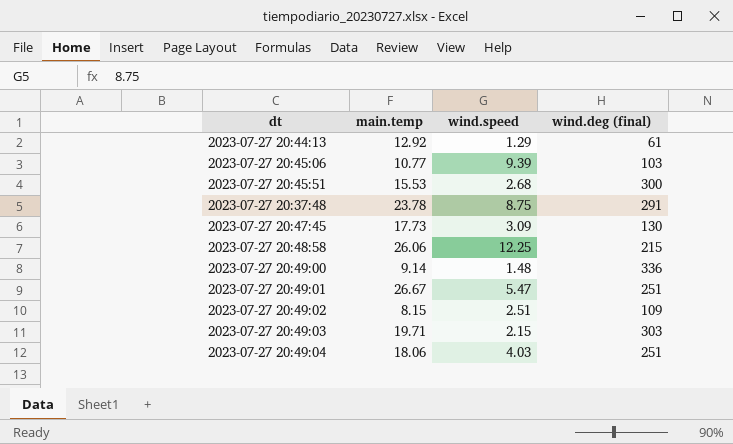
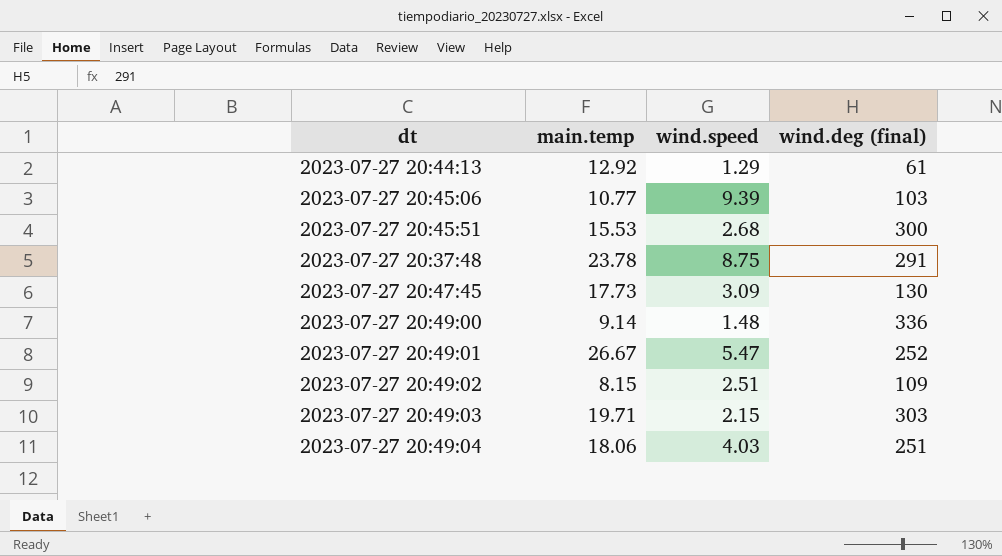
row 2023-07-27 20:48:58: 26.06 | 12.25 | 215 -> none
2023-07-27 20:49:01 | wind.deg (final): 251 -> 252

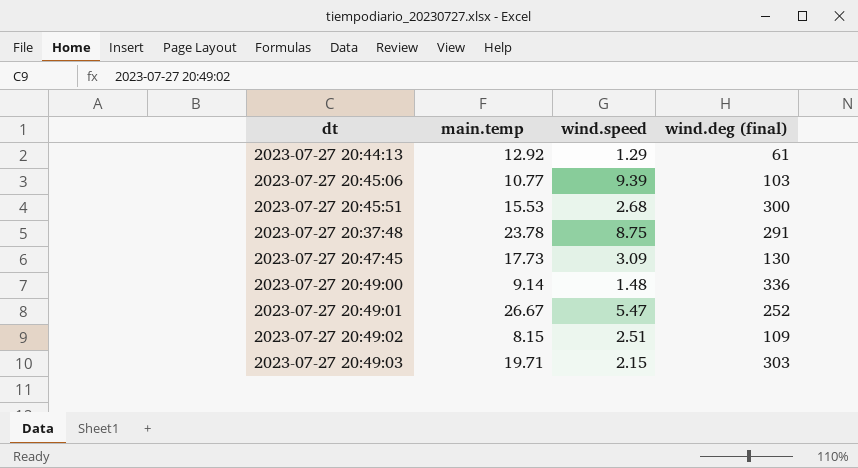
row 2023-07-27 20:49:04: 18.06 | 4.03 | 251 -> none

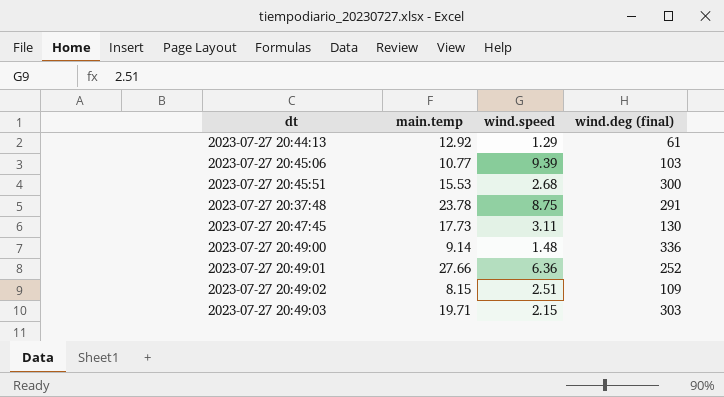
2023-07-27 20:47:45 | wind.speed: 3.09 -> 3.11
2023-07-27 20:49:01 | main.temp: 26.67 -> 27.66
2023-07-27 20:49:01 | wind.speed: 5.47 -> 6.36

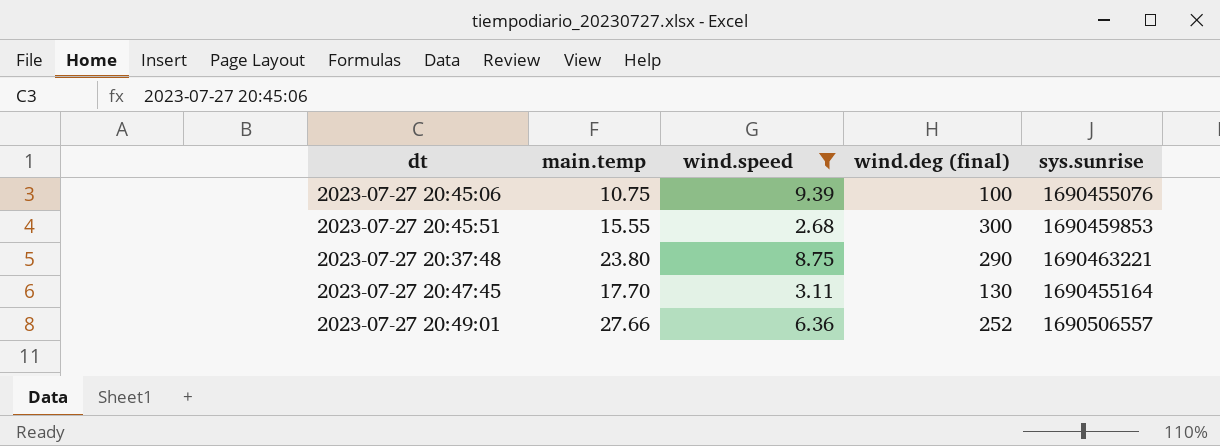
filter: none -> wind.speed >= 2.68
column sys.sunrise | position: none -> 5
2023-07-27 20:45:06 | main.temp: 10.77 -> 10.75
2023-07-27 20:45:06 | wind.deg (final): 103 -> 100
2023-07-27 20:45:51 | main.temp: 15.53 -> 15.55
2023-07-27 20:37:48 | main.temp: 23.78 -> 23.80
2023-07-27 20:37:48 | wind.deg (final): 291 -> 290
2023-07-27 20:47:45 | main.temp: 17.73 -> 17.70

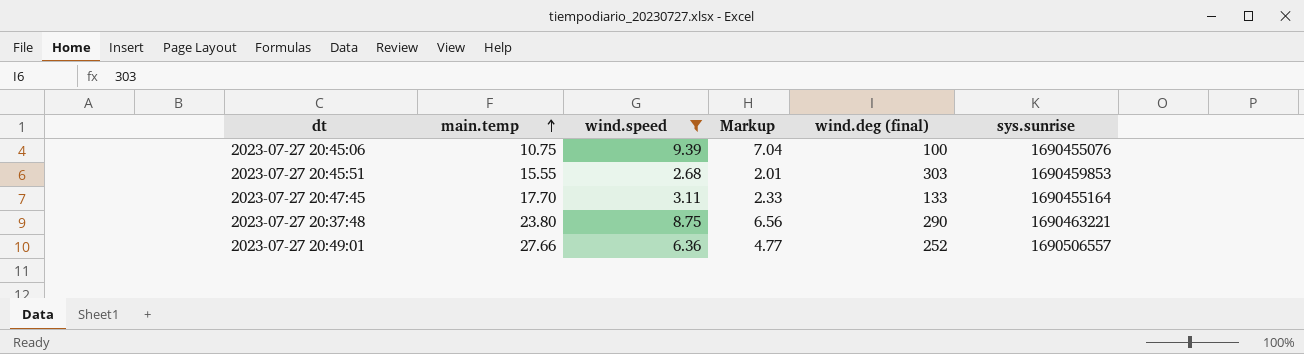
row order: none -> main.temp ascending
column Markup | formula: none -> [wind.speed] * 0.75
2023-07-27 20:45:51 | wind.deg (final): 300 -> 303
2023-07-27 20:47:45 | wind.deg (final): 130 -> 133

